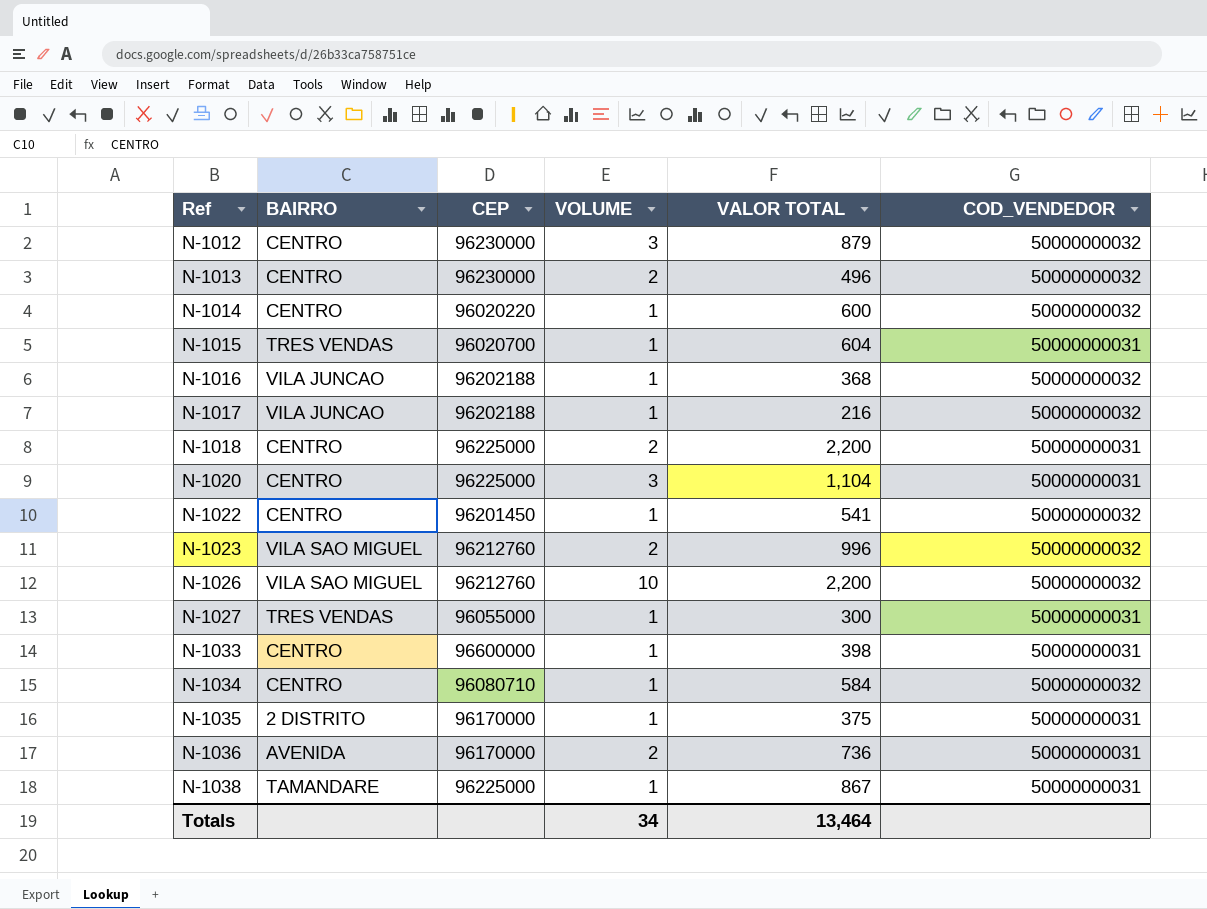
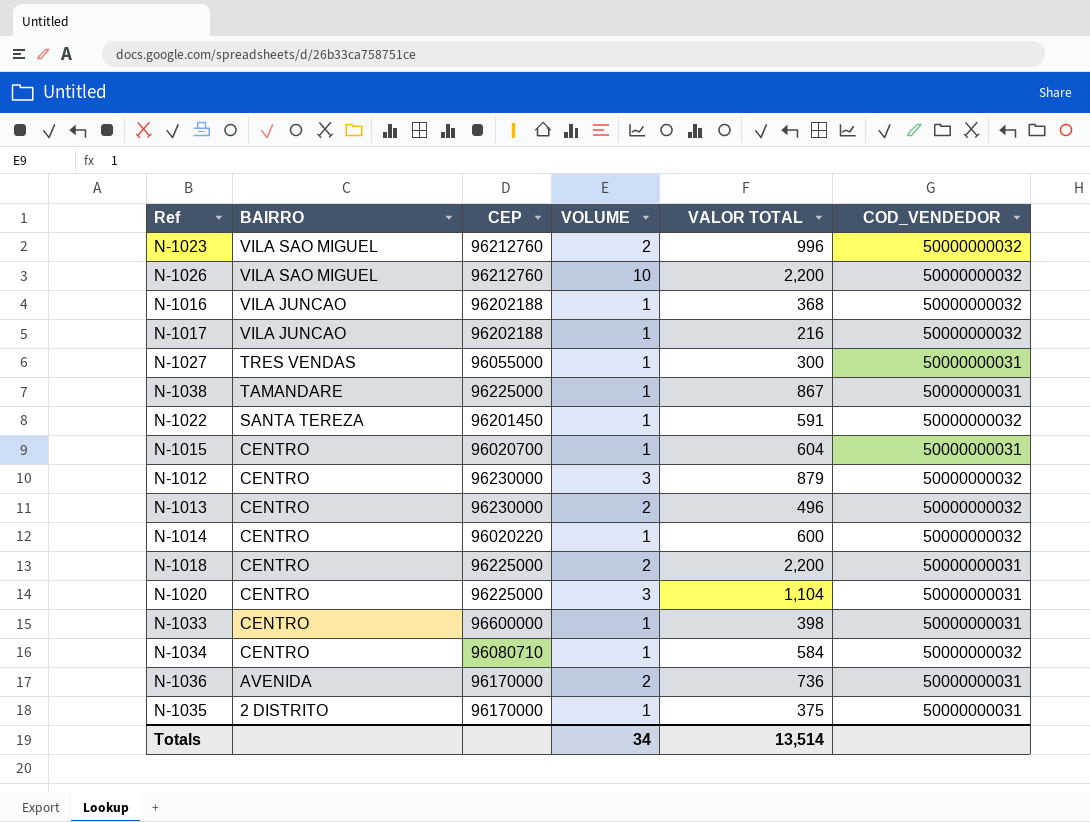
row order: Ref ascending -> BAIRRO descending
N-1022 | BAIRRO: CENTRO -> SANTA TEREZA
N-1022 | VALOR TOTAL: 541 -> 591
N-1015 | BAIRRO: TRES VENDAS -> CENTRO
Totals | VALOR TOTAL: 13,464 -> 13,514

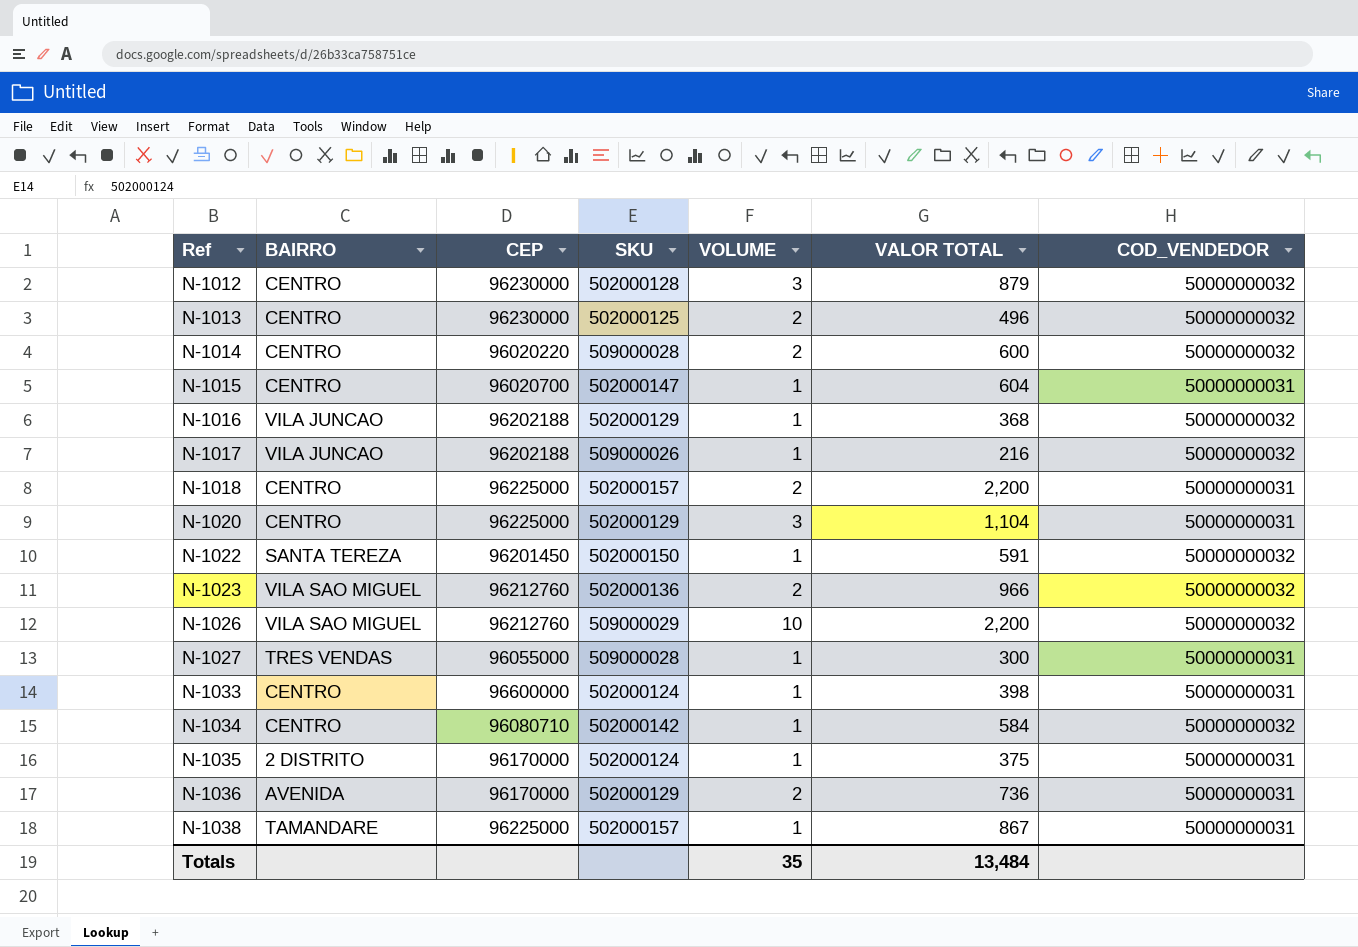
row order: BAIRRO descending -> Ref ascending
column SKU | position: none -> 4
N-1014 | VOLUME: 1 -> 2
N-1023 | VALOR TOTAL: 996 -> 966
Totals | VOLUME: 34 -> 35
Totals | VALOR TOTAL: 13,514 -> 13,484

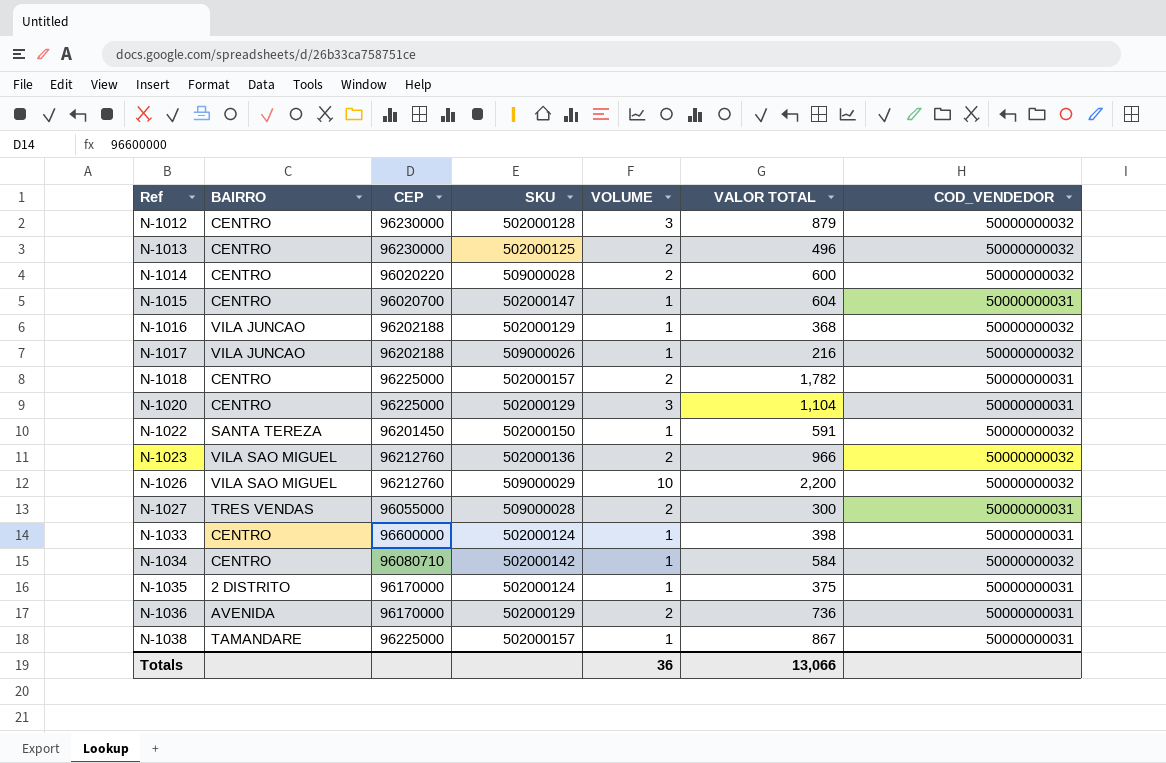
N-1018 | VALOR TOTAL: 2,200 -> 1,782
N-1027 | VOLUME: 1 -> 2
Totals | VOLUME: 35 -> 36
Totals | VALOR TOTAL: 13,484 -> 13,066

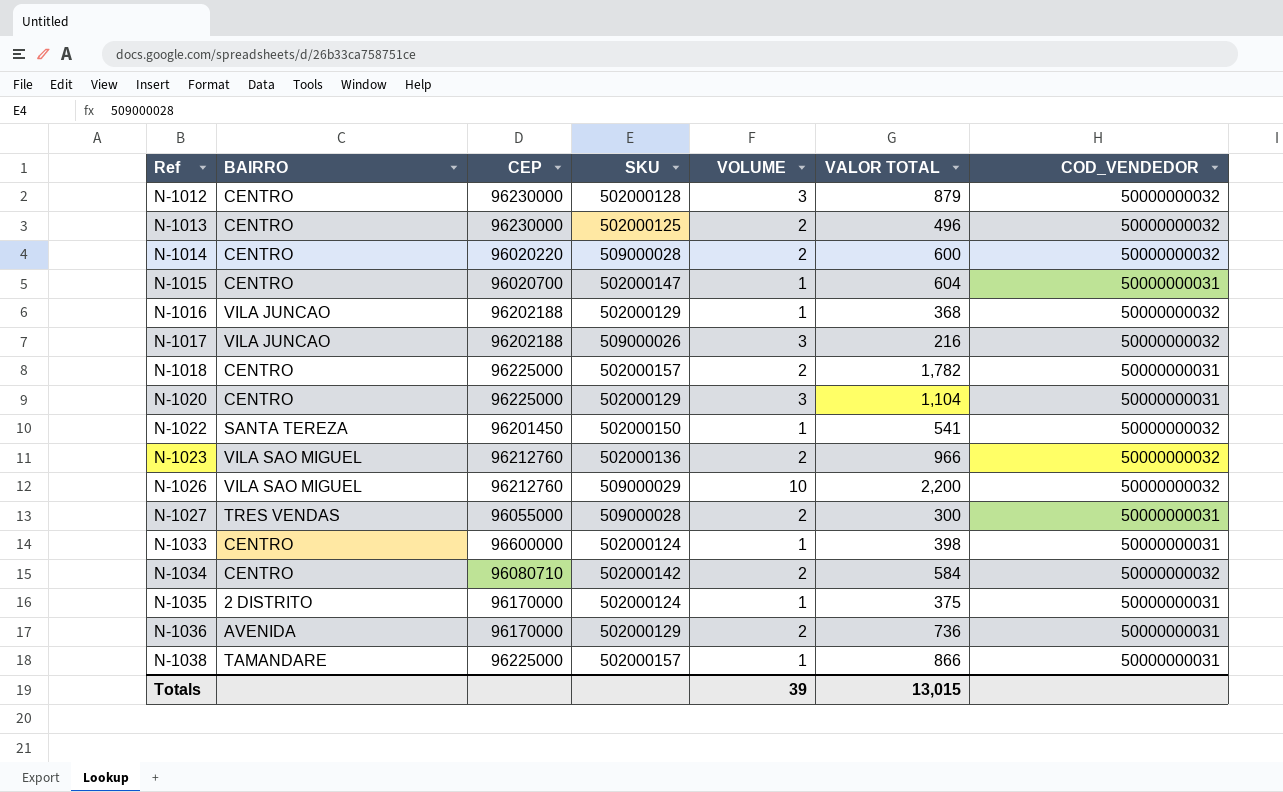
N-1017 | VOLUME: 1 -> 3
N-1022 | VALOR TOTAL: 591 -> 541
N-1034 | VOLUME: 1 -> 2
N-1038 | VALOR TOTAL: 867 -> 866
Totals | VOLUME: 36 -> 39
Totals | VALOR TOTAL: 13,066 -> 13,015

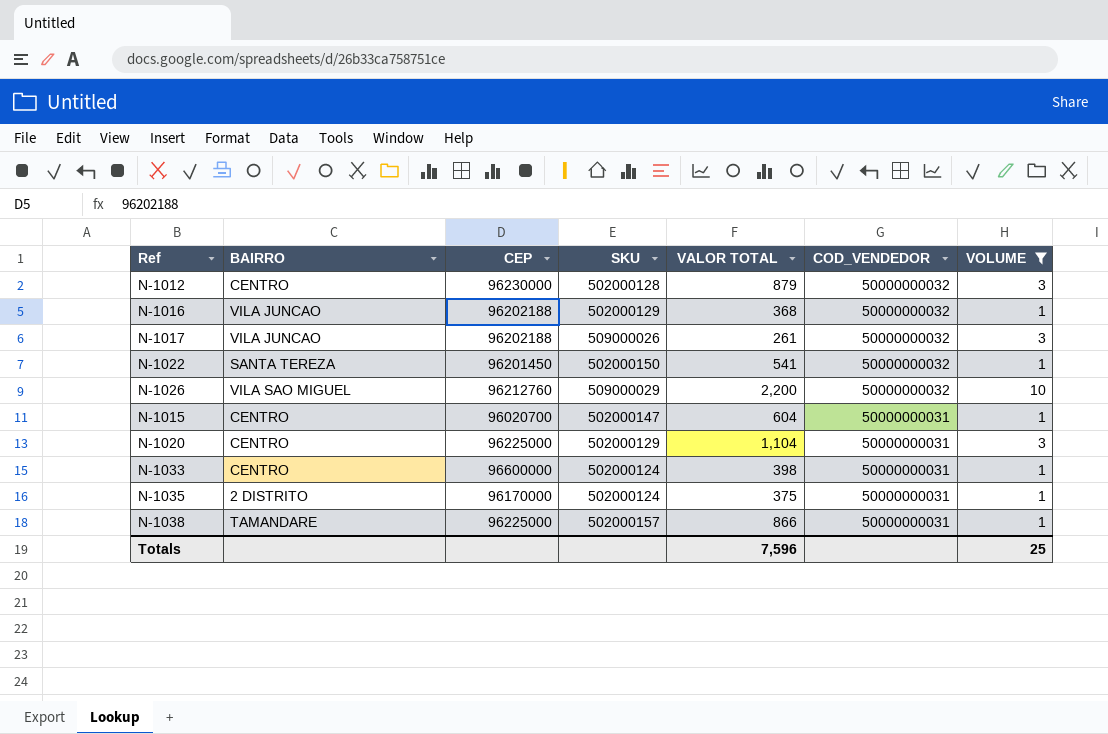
filter: none -> VOLUME != 2
row order: Ref ascending -> COD_VENDEDOR descending
column VOLUME | position: 5 -> 7
N-1017 | VALOR TOTAL: 216 -> 261
Totals | VALOR TOTAL: 13,015 -> 7,596
Totals | VOLUME: 39 -> 25

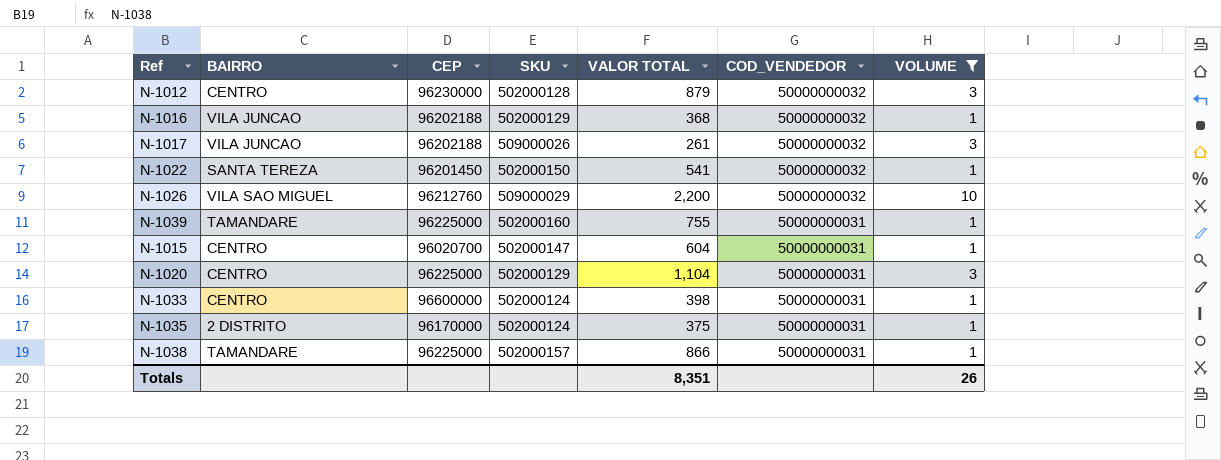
row N-1039: none -> TAMANDARE | 96225000 | 502000160 | 755 | 50000000031 | 1
Totals | VALOR TOTAL: 7,596 -> 8,351
Totals | VOLUME: 25 -> 26

